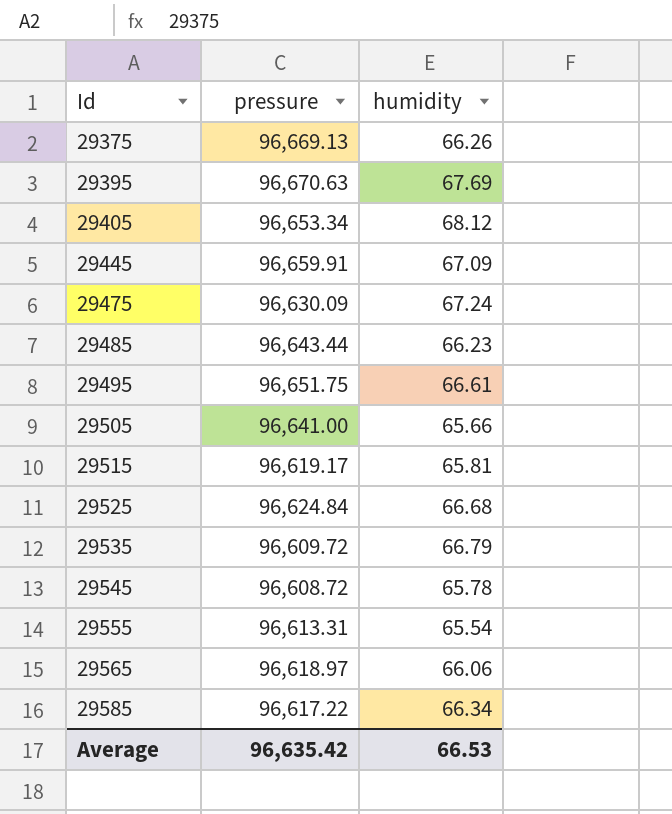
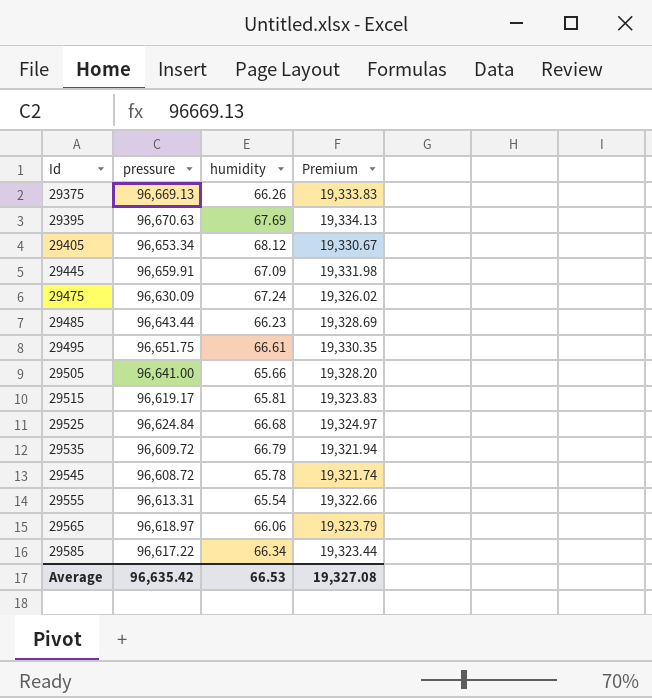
column Premium | formula: none -> [pressure] * 0.2

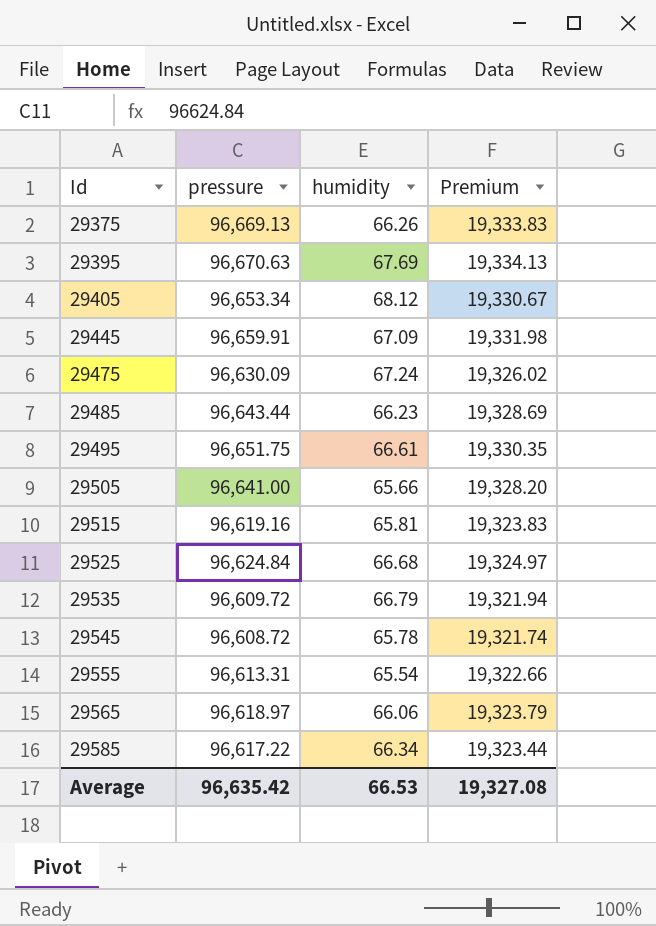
29515 | pressure: 96,619.17 -> 96,619.16

